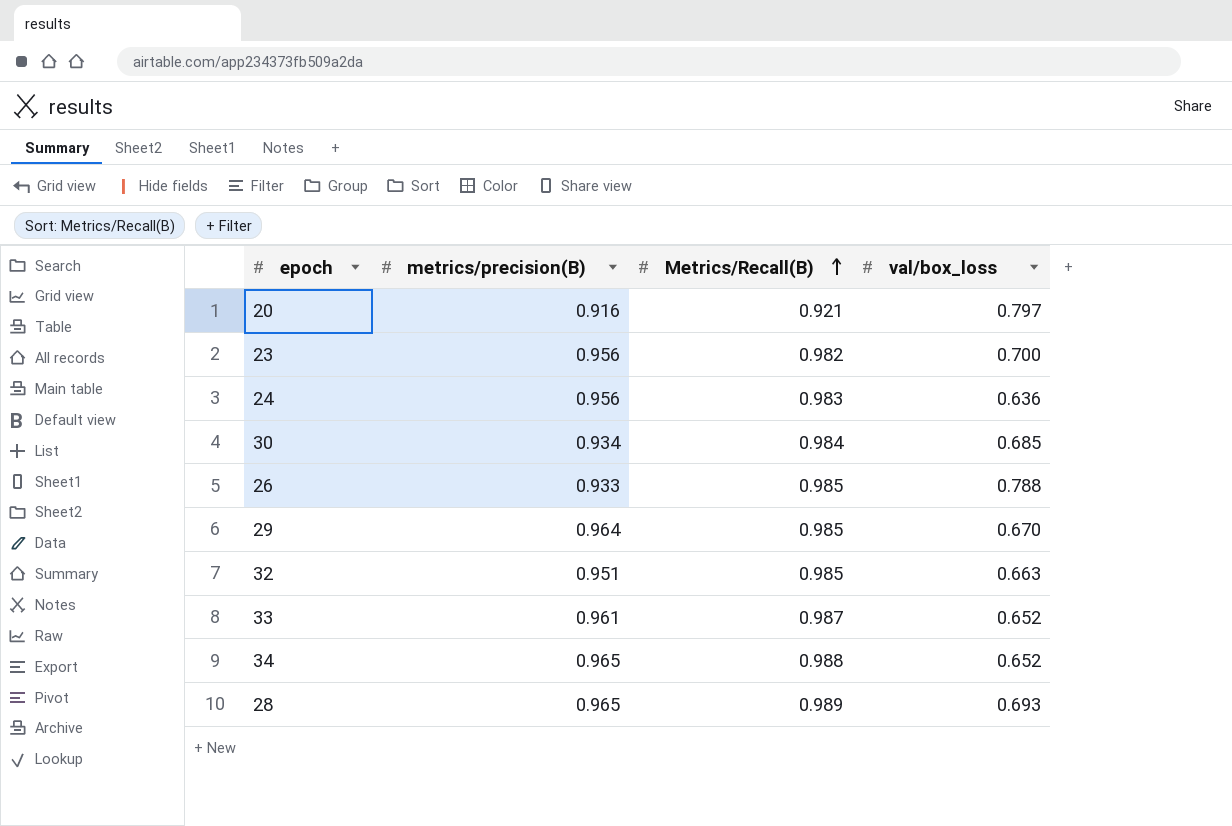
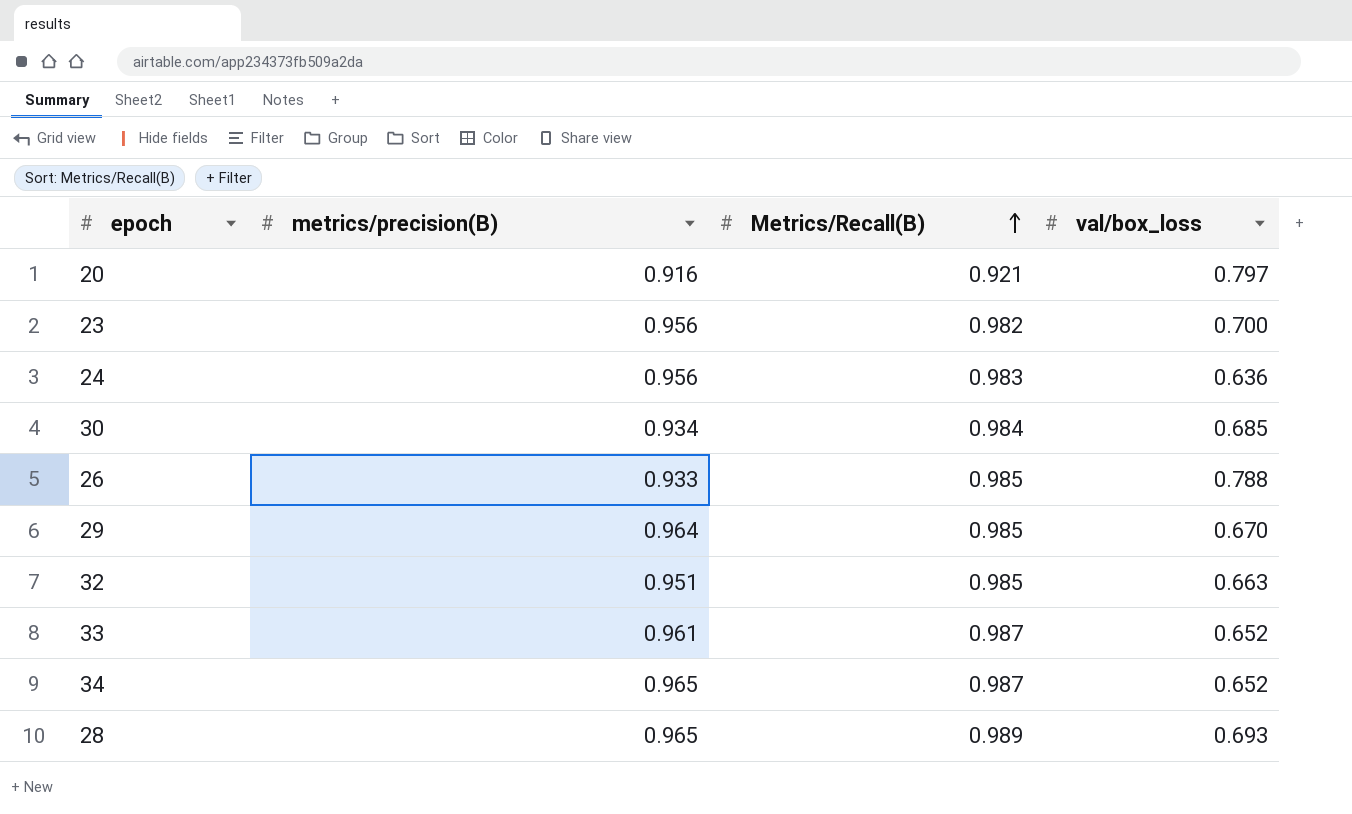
34 | Metrics/Recall(B): 0.988 -> 0.987

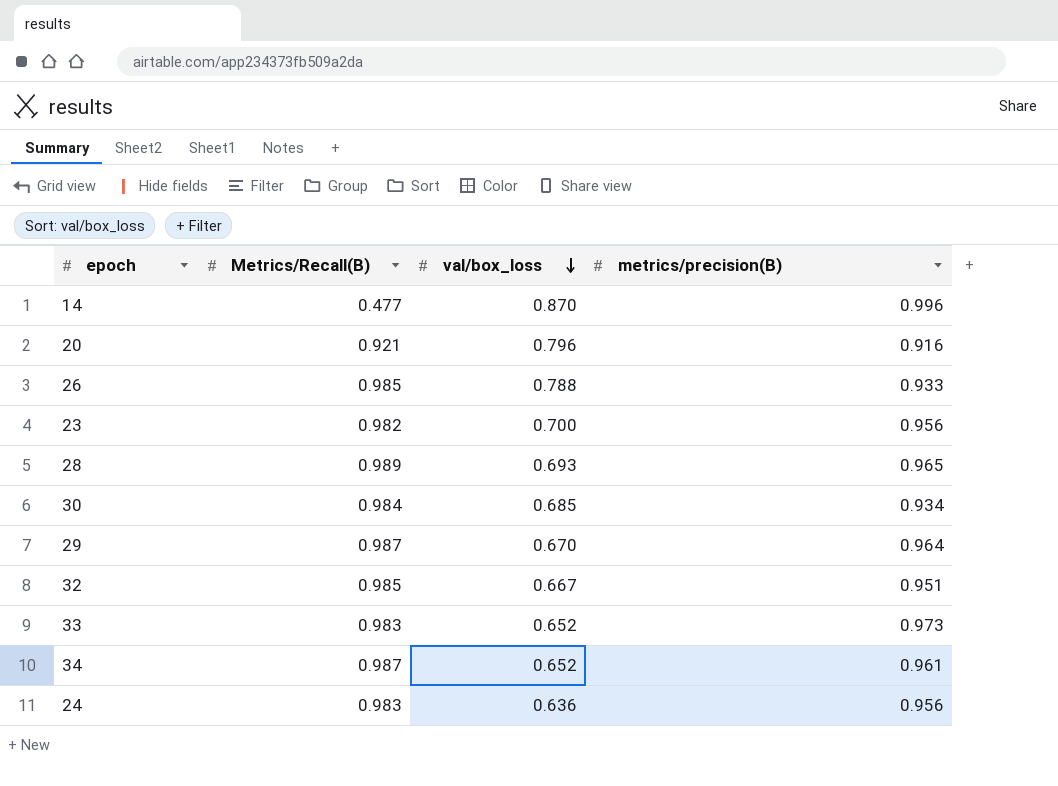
row order: Metrics/Recall(B) ascending -> val/box_loss descending
column metrics/precision(B) | position: 2 -> 4
row 14: none -> 0.477 | 0.870 | 0.996
20 | val/box_loss: 0.797 -> 0.796
29 | Metrics/Recall(B): 0.985 -> 0.987
32 | val/box_loss: 0.663 -> 0.667
33 | Metrics/Recall(B): 0.987 -> 0.983
33 | metrics/precision(B): 0.961 -> 0.973
34 | metrics/precision(B): 0.965 -> 0.961

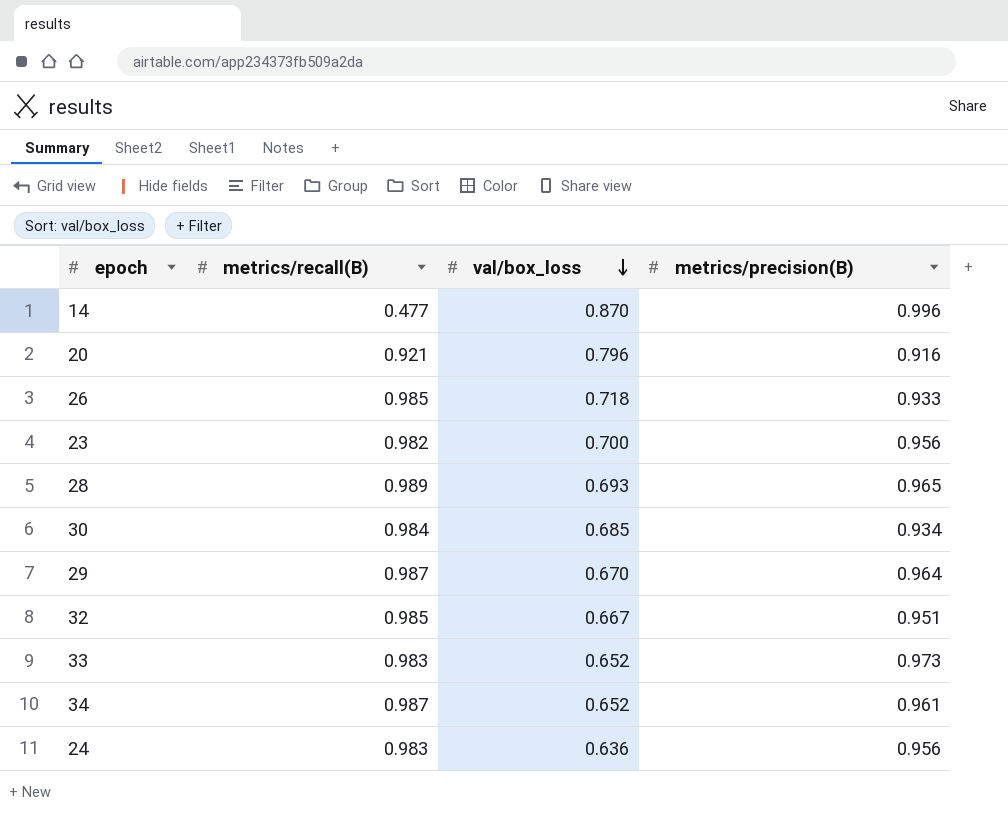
column name: Metrics/Recall(B) -> metrics/recall(B)
26 | val/box_loss: 0.788 -> 0.718

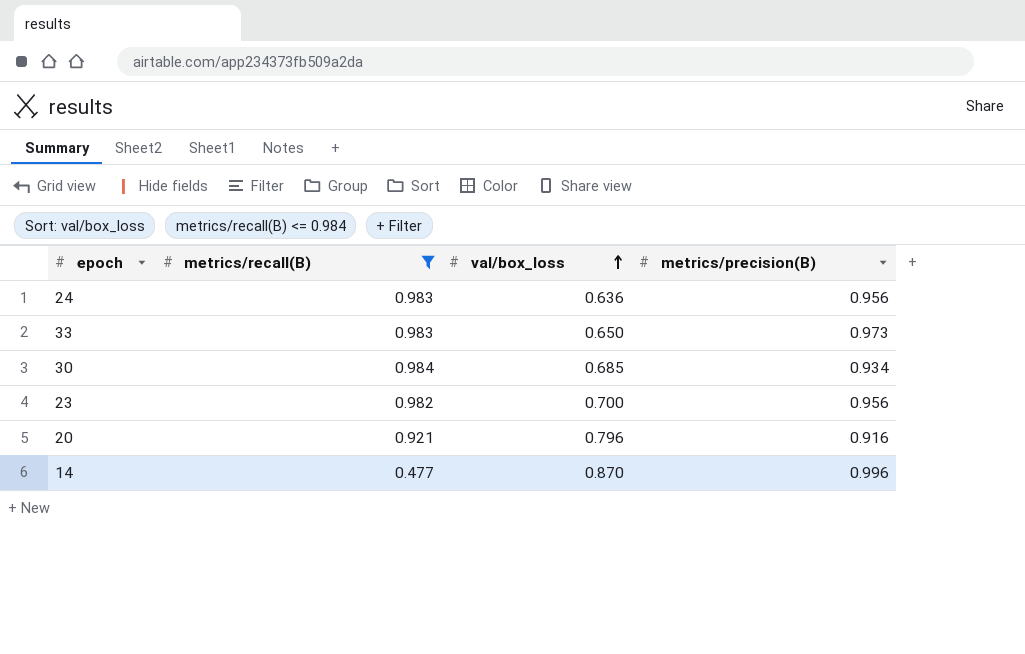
filter: none -> metrics/recall(B) <= 0.984
row order: val/box_loss descending -> val/box_loss ascending
33 | val/box_loss: 0.652 -> 0.650

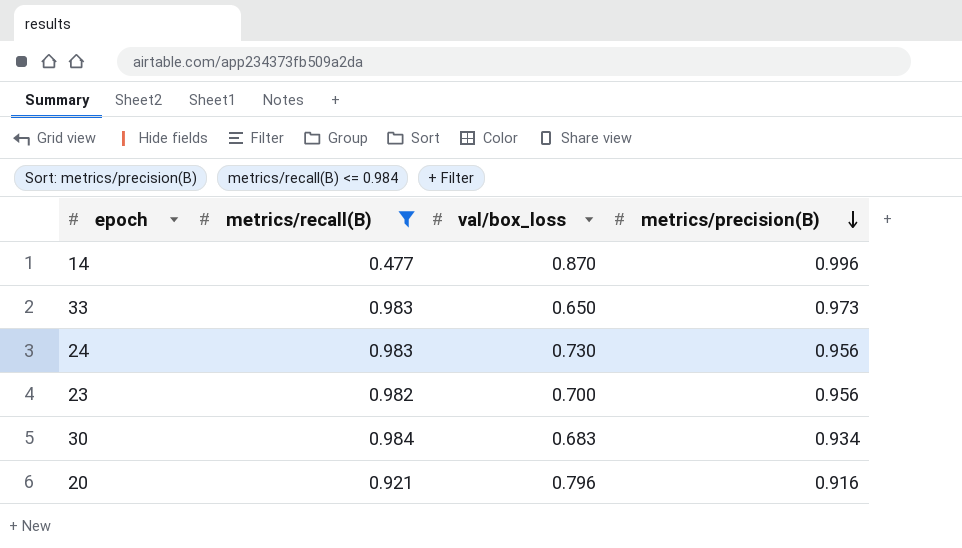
row order: val/box_loss ascending -> metrics/precision(B) descending
24 | val/box_loss: 0.636 -> 0.730
30 | val/box_loss: 0.685 -> 0.683

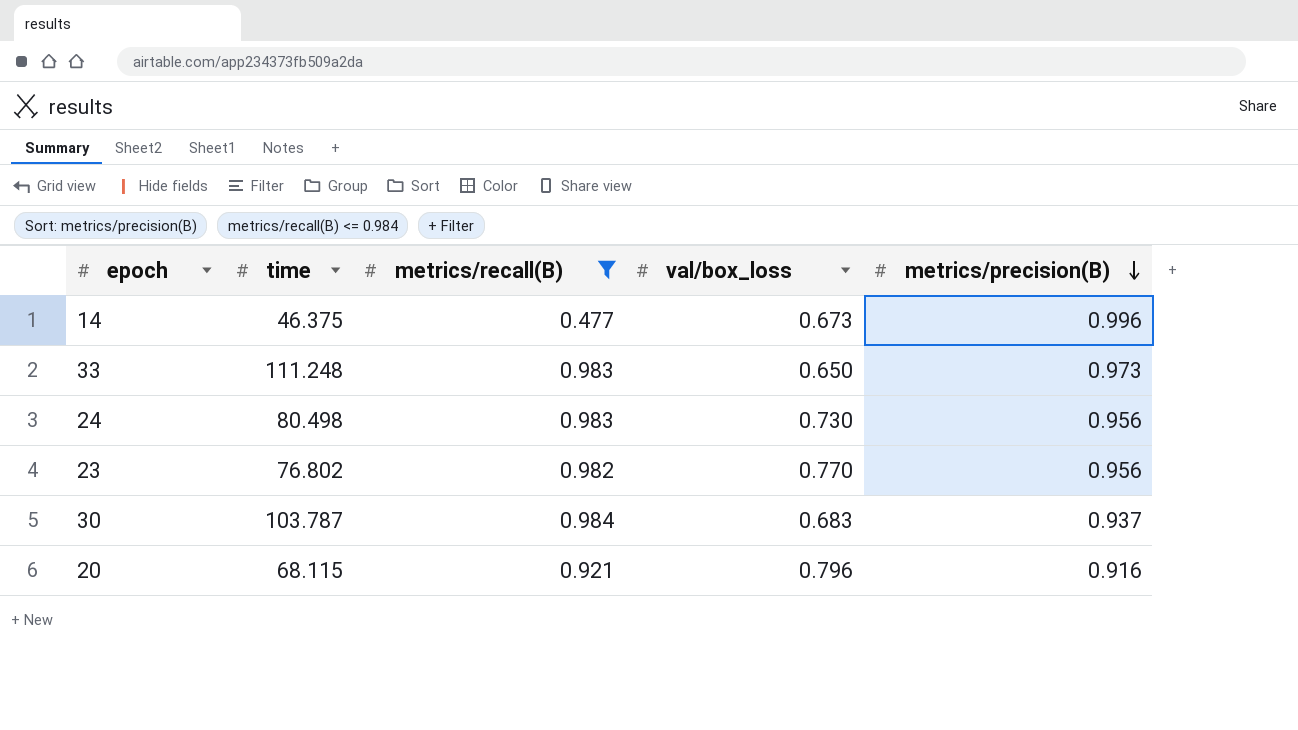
column time | position: none -> 2
14 | val/box_loss: 0.870 -> 0.673
23 | val/box_loss: 0.700 -> 0.770
30 | metrics/precision(B): 0.934 -> 0.937

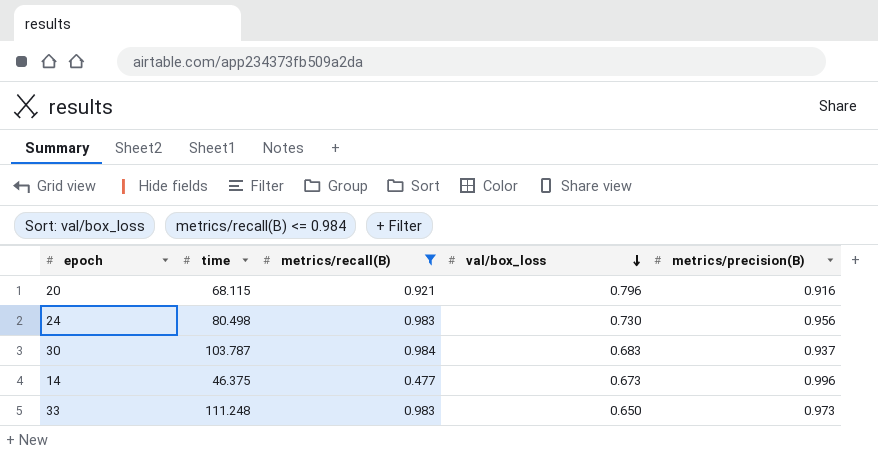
row order: metrics/precision(B) descending -> val/box_loss descending
row 23: 76.802 | 0.982 | 0.770 | 0.956 -> none

